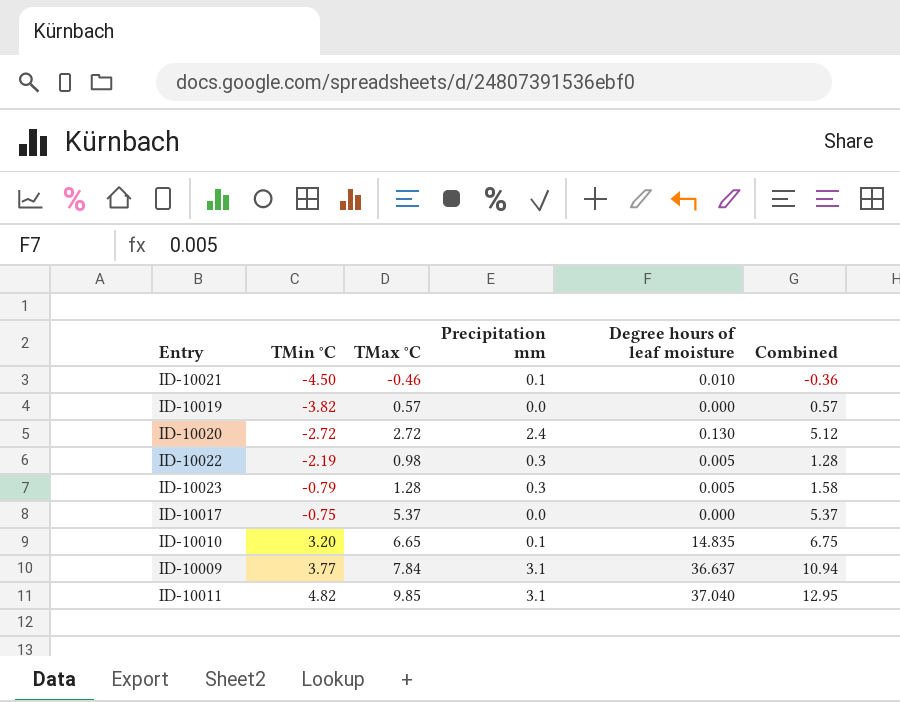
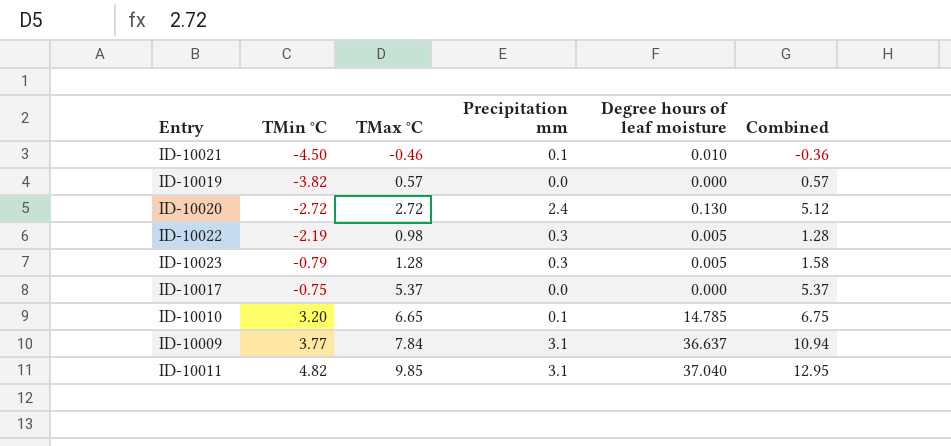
ID-10010 | Degree hours of leaf moisture: 14.835 -> 14.785

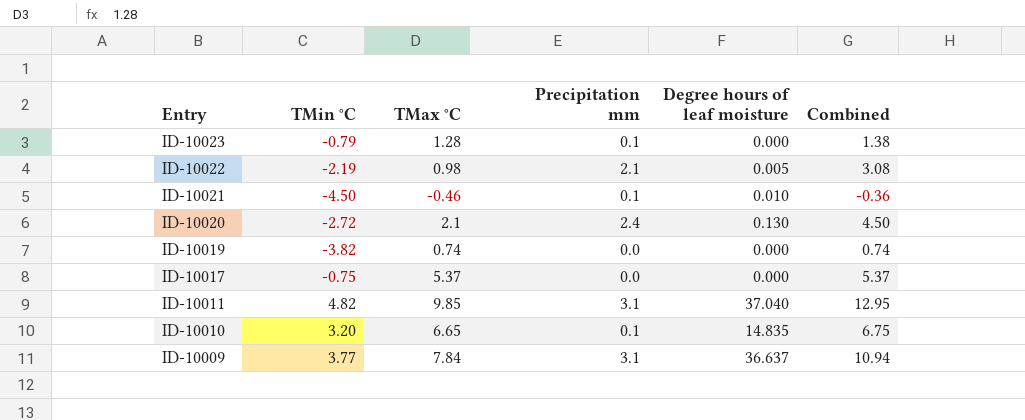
row order: TMin °C ascending -> Entry descending
ID-10023 | Precipitation mm: 0.3 -> 0.1
ID-10023 | Degree hours of leaf moisture: 0.005 -> 0.000
ID-10023 | Combined: 1.58 -> 1.38
ID-10022 | Precipitation mm: 0.3 -> 2.1
ID-10022 | Combined: 1.28 -> 3.08
ID-10020 | TMax °C: 2.72 -> 2.1
ID-10020 | Combined: 5.12 -> 4.50
ID-10019 | TMax °C: 0.57 -> 0.74
ID-10019 | Combined: 0.57 -> 0.74
ID-10010 | Degree hours of leaf moisture: 14.785 -> 14.835

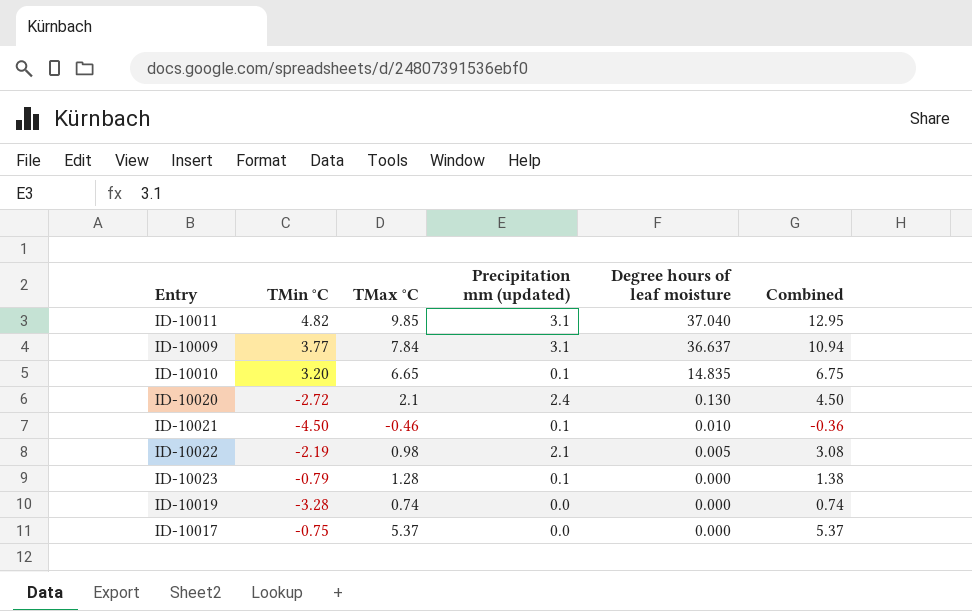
row order: Entry descending -> Degree hours of leaf moisture descending
column name: Precipitation mm -> Precipitation mm (updated)
ID-10019 | TMin °C: -3.82 -> -3.28

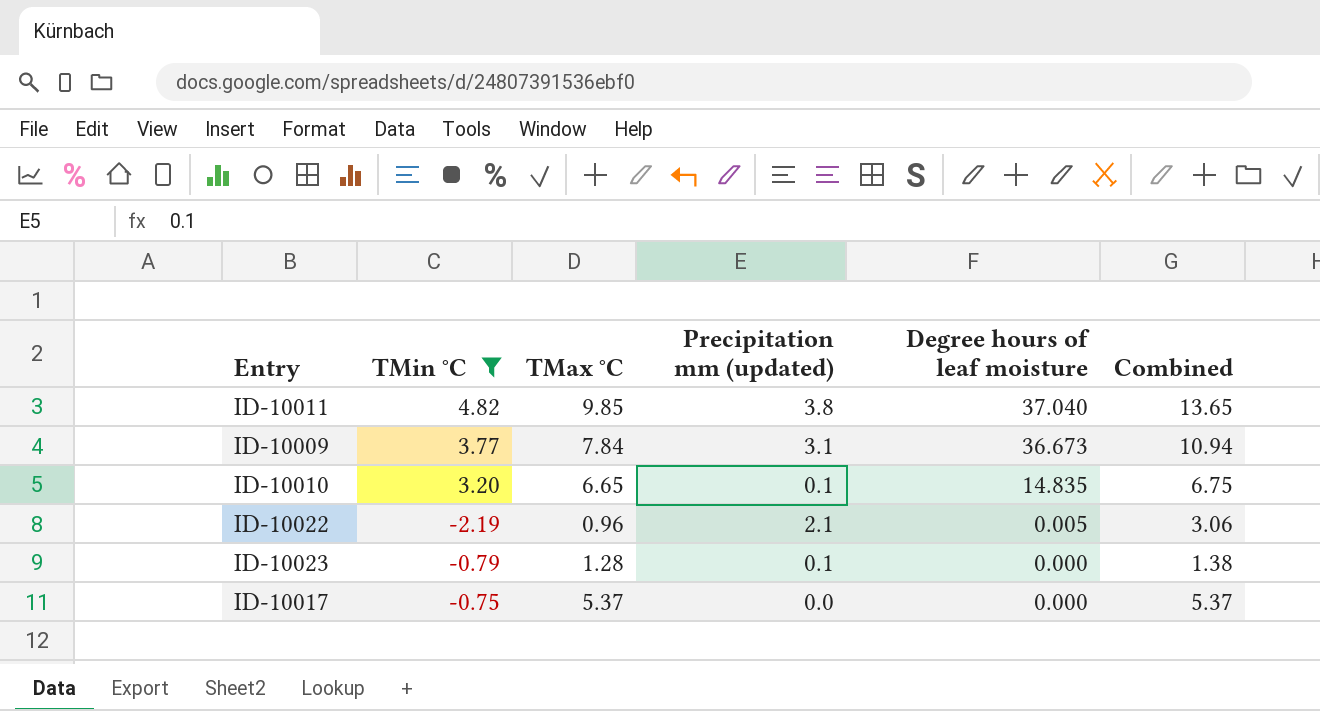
filter: none -> TMin °C >= -2.19
ID-10011 | Precipitation mm (updated): 3.1 -> 3.8
ID-10011 | Combined: 12.95 -> 13.65
ID-10009 | Degree hours of leaf moisture: 36.637 -> 36.673
ID-10022 | TMax °C: 0.98 -> 0.96
ID-10022 | Combined: 3.08 -> 3.06

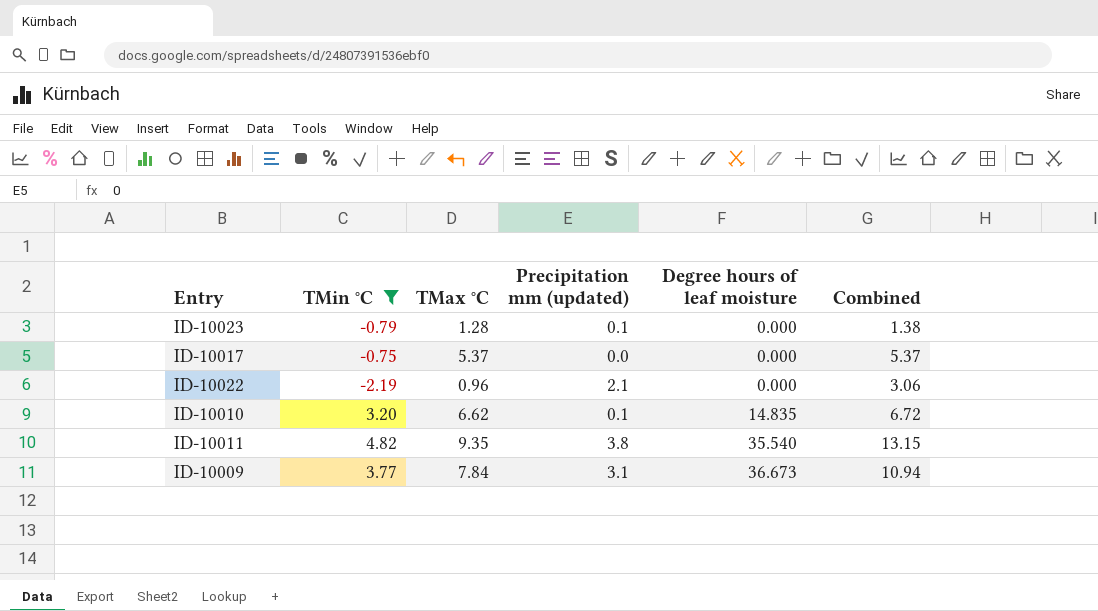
row order: Degree hours of leaf moisture descending -> Degree hours of leaf moisture ascending
ID-10022 | Degree hours of leaf moisture: 0.005 -> 0.000
ID-10010 | TMax °C: 6.65 -> 6.62
ID-10010 | Combined: 6.75 -> 6.72
ID-10011 | TMax °C: 9.85 -> 9.35
ID-10011 | Degree hours of leaf moisture: 37.040 -> 35.540
ID-10011 | Combined: 13.65 -> 13.15

